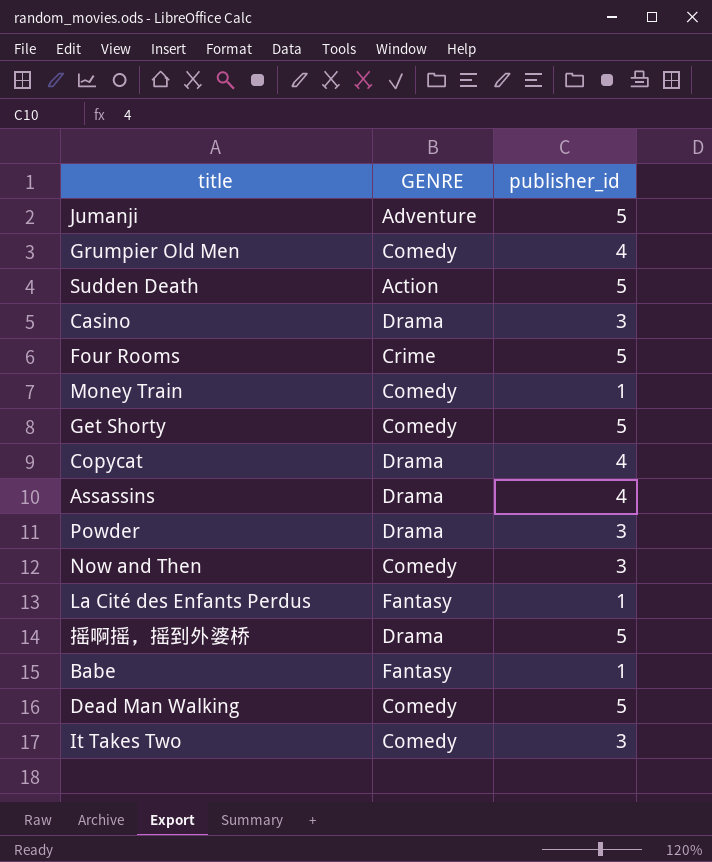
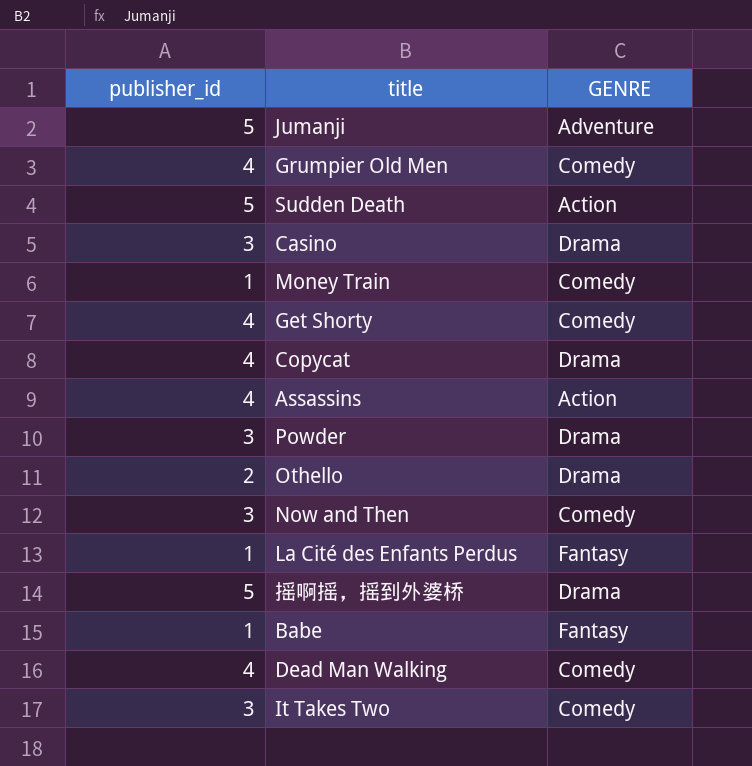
column publisher_id | position: 3 -> 1
row Four Rooms: Crime | 5 -> none
Get Shorty | publisher_id: 5 -> 4
Assassins | GENRE: Drama -> Action
row Othello: none -> 2 | Drama
Dead Man Walking | publisher_id: 5 -> 4

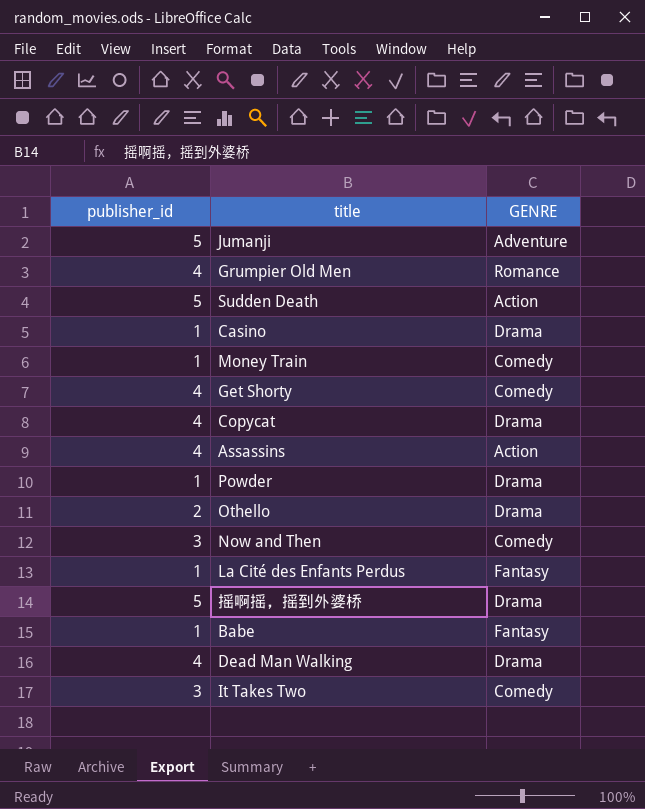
Grumpier Old Men | GENRE: Comedy -> Romance
Casino | publisher_id: 3 -> 1
Powder | publisher_id: 3 -> 1
Dead Man Walking | GENRE: Comedy -> Drama

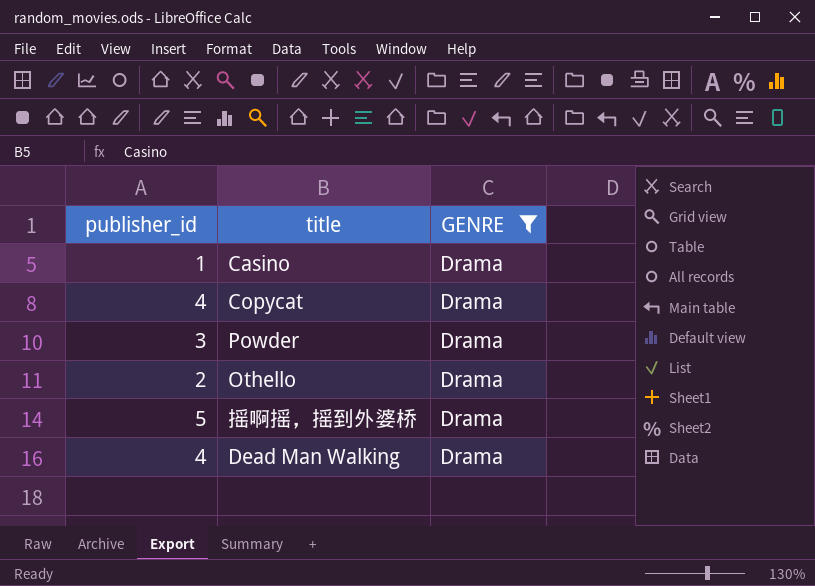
filter: none -> GENRE = Drama
Powder | publisher_id: 1 -> 3

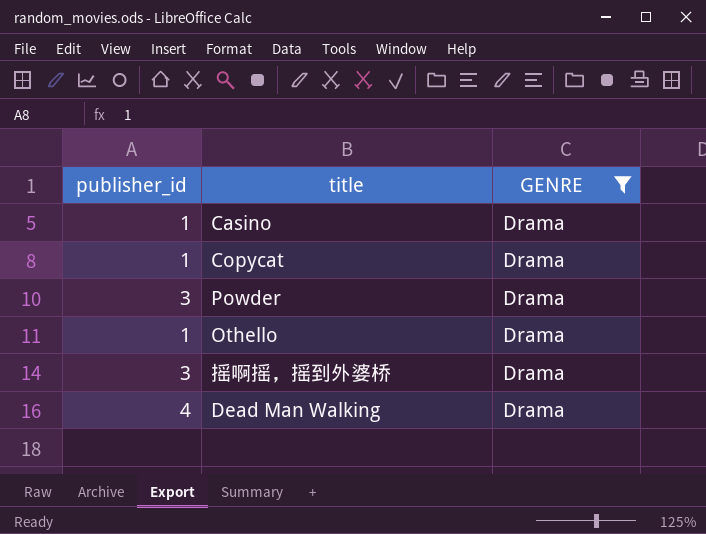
Copycat | publisher_id: 4 -> 1
Othello | publisher_id: 2 -> 1
摇啊摇，摇到外婆桥 | publisher_id: 5 -> 3

